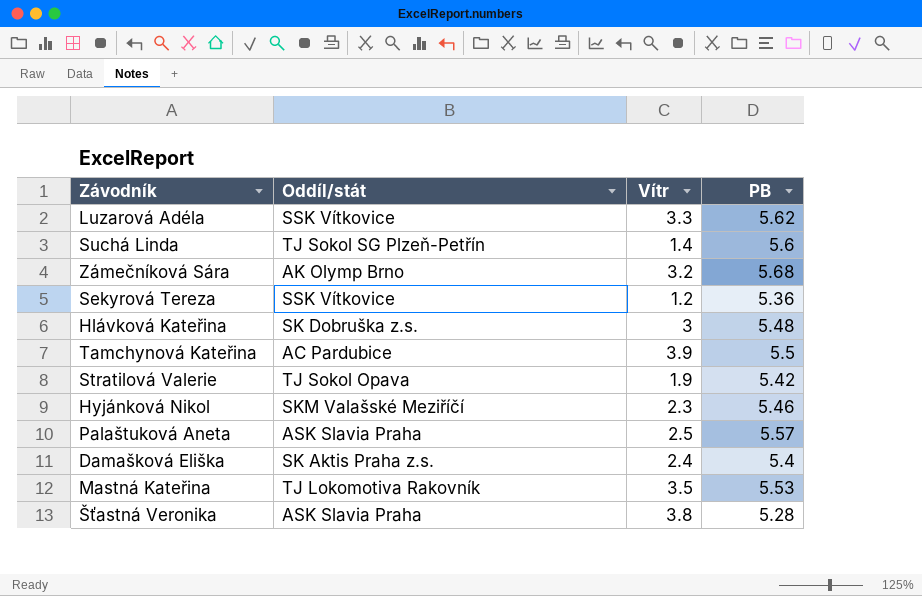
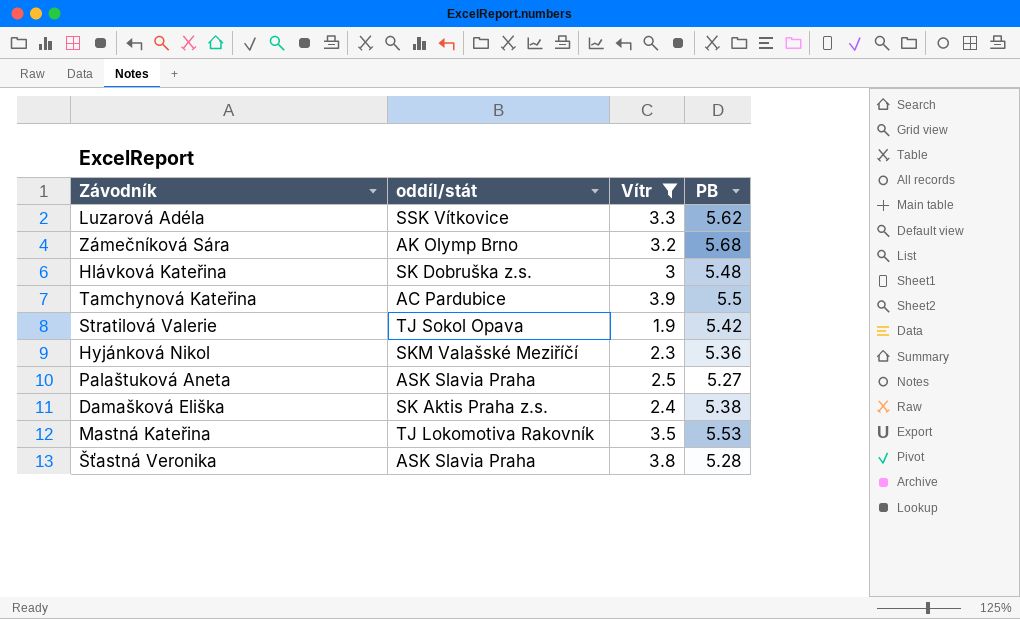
filter: none -> Vítr >= 1.9
column name: Oddíl/stát -> oddíl/stát
Hyjánková Nikol | PB: 5.46 -> 5.36
Palaštuková Aneta | PB: 5.57 -> 5.27
Damašková Eliška | PB: 5.4 -> 5.38

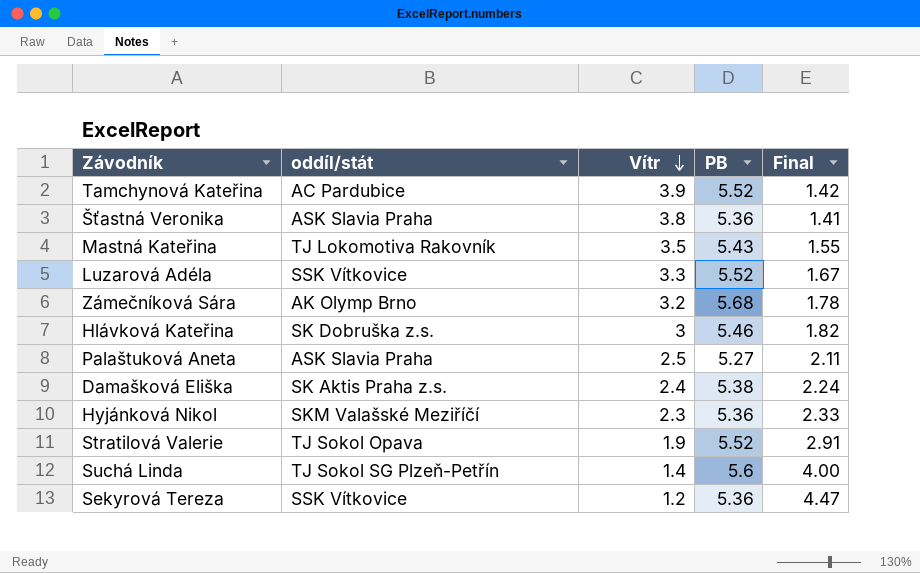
filter: Vítr >= 1.9 -> none
row order: none -> Vítr descending
column Final | formula: none -> [PB] / [Vítr]
Tamchynová Kateřina | PB: 5.5 -> 5.52
Šťastná Veronika | PB: 5.28 -> 5.36
Mastná Kateřina | PB: 5.53 -> 5.43
Luzarová Adéla | PB: 5.62 -> 5.52
Hlávková Kateřina | PB: 5.48 -> 5.46
Stratilová Valerie | PB: 5.42 -> 5.52

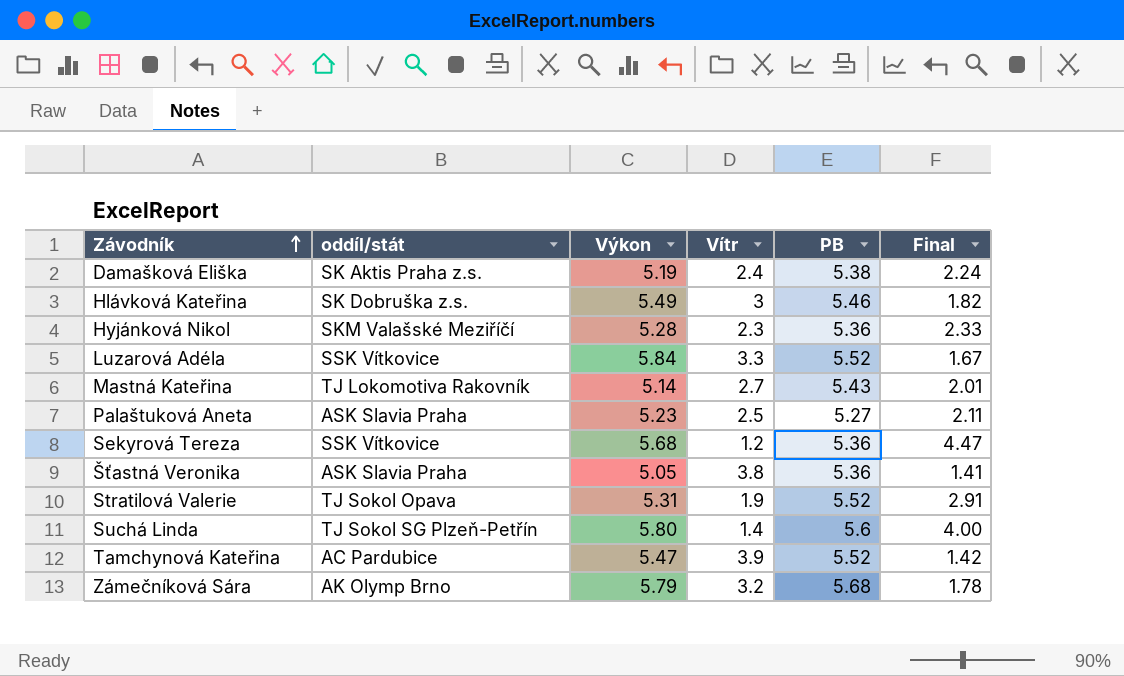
row order: Vítr descending -> Závodník ascending
column Výkon | position: none -> 3
Mastná Kateřina | Vítr: 3.5 -> 2.7
Mastná Kateřina | Final: 1.55 -> 2.01

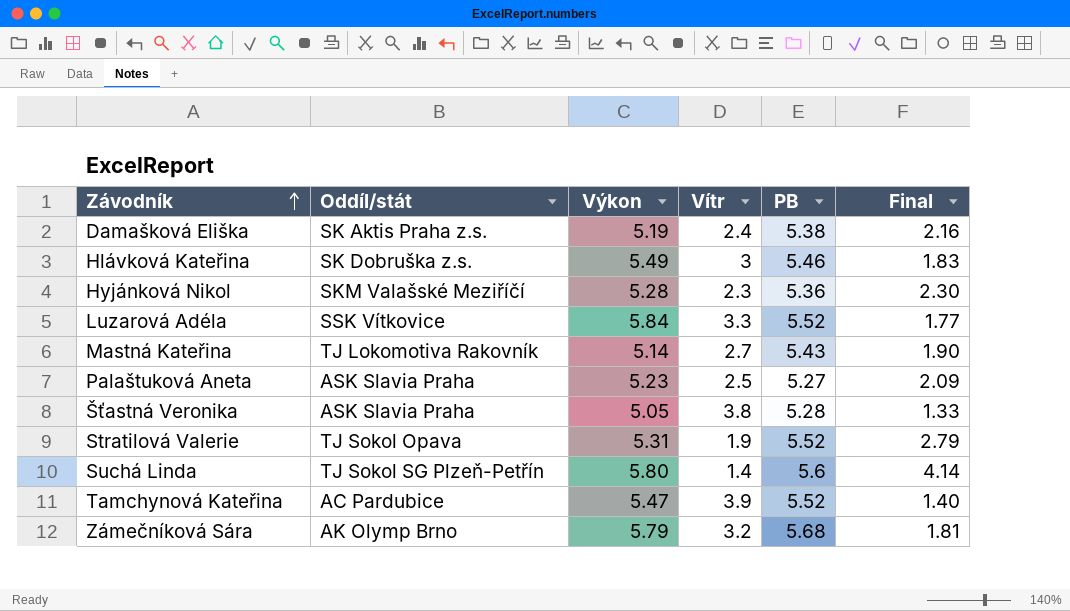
column name: oddíl/stát -> Oddíl/stát
column Final | formula: [PB] / [Vítr] -> [Výkon] / [Vítr]
row Sekyrová Tereza: SSK Vítkovice | 5.68 | 1.2 | 5.36 | 4.47 -> none
Šťastná Veronika | PB: 5.36 -> 5.28

